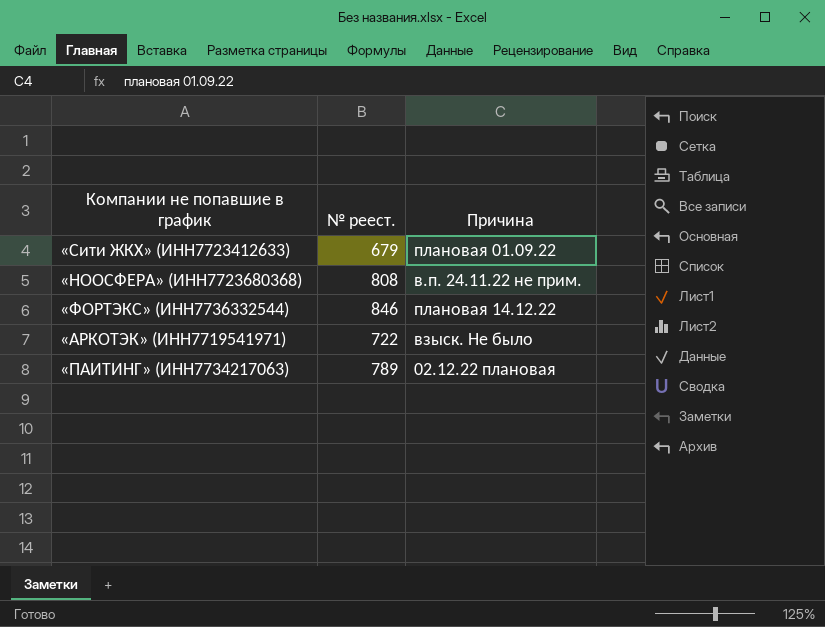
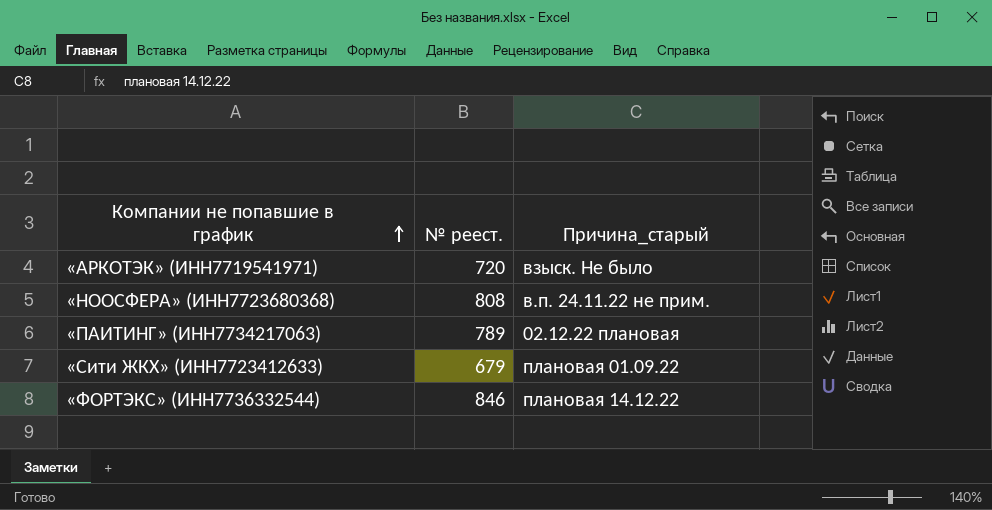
row order: none -> Компании не попавшие в график ascending
column name: Причина -> Причина_старый
«АРКОТЭК» (ИНН7719541971) | № реест.: 722 -> 720

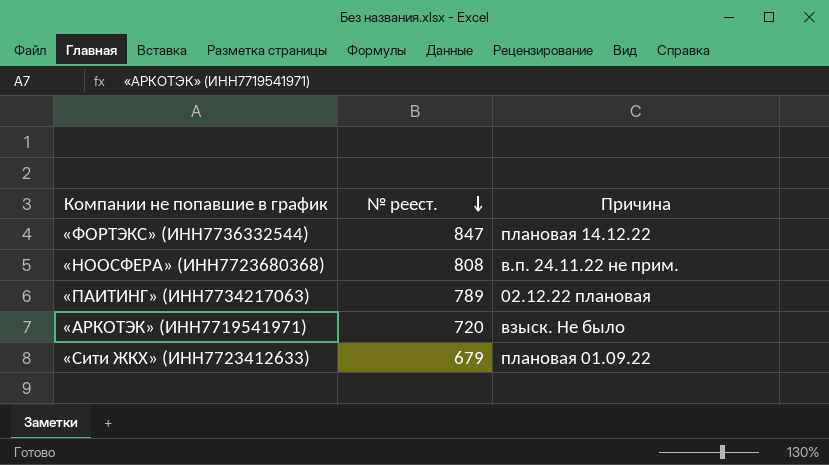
row order: Компании не попавшие в график ascending -> № реест. descending
column name: Причина_старый -> Причина
«ФОРТЭКС» (ИНН7736332544) | № реест.: 846 -> 847

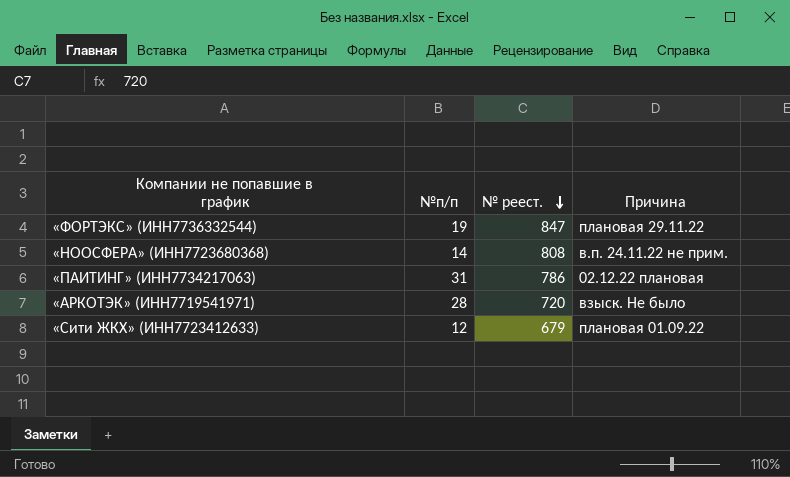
column №п/п | position: none -> 2
«ФОРТЭКС» (ИНН7736332544) | Причина: плановая 14.12.22 -> плановая 29.11.22
«ПАИТИНГ» (ИНН7734217063) | № реест.: 789 -> 786

